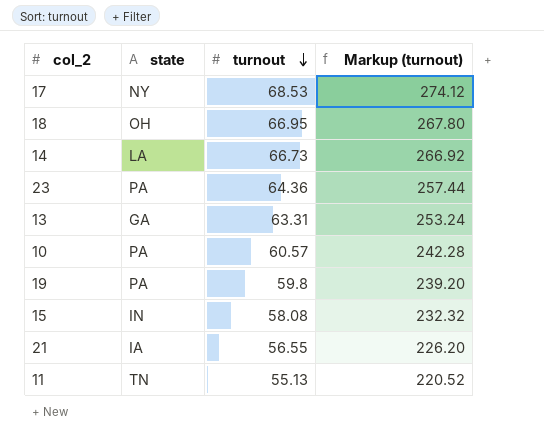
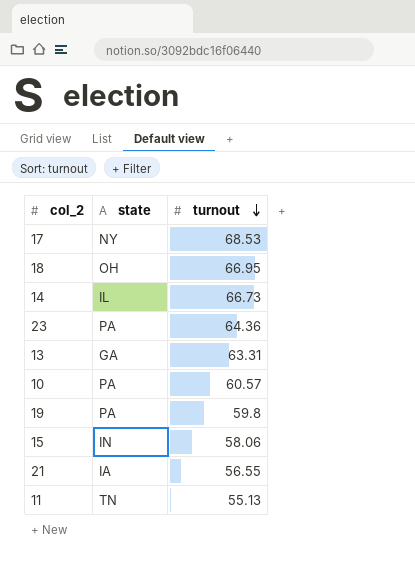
column Markup (turnout) | formula: [turnout] * 4 -> none
14 | state: LA -> IL
15 | turnout: 58.08 -> 58.06

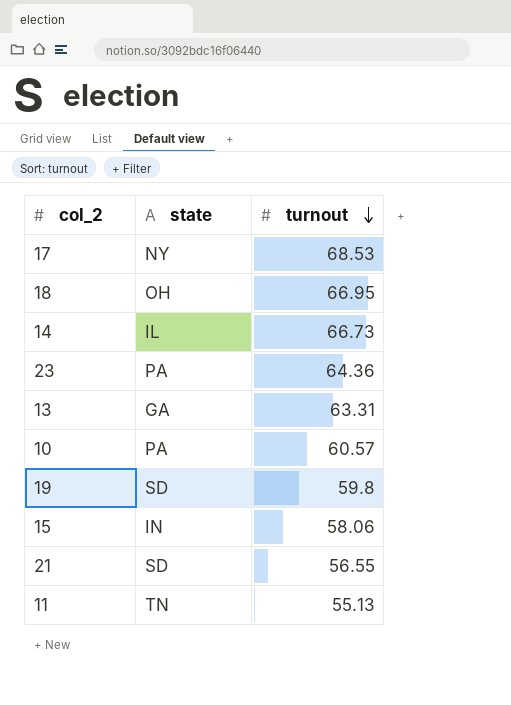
19 | state: PA -> SD
21 | state: IA -> SD

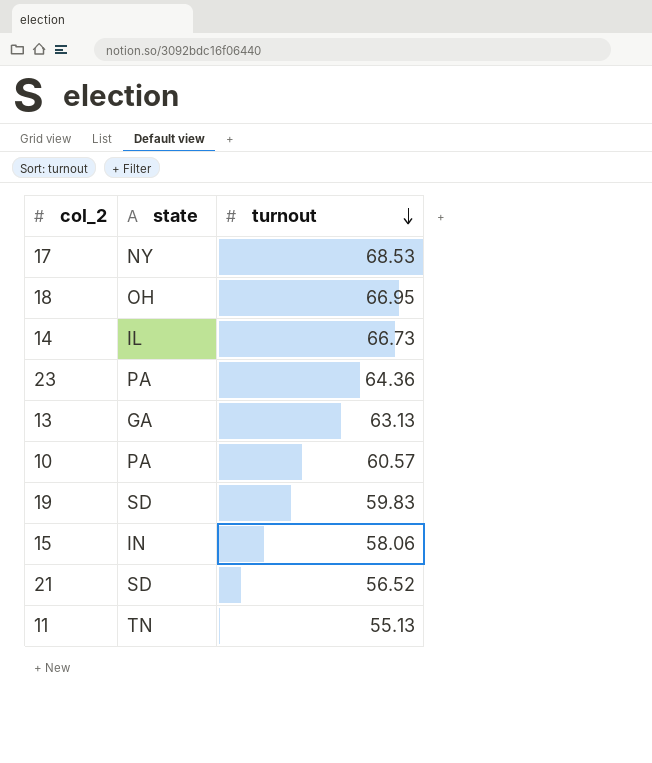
13 | turnout: 63.31 -> 63.13
19 | turnout: 59.8 -> 59.83
21 | turnout: 56.55 -> 56.52

